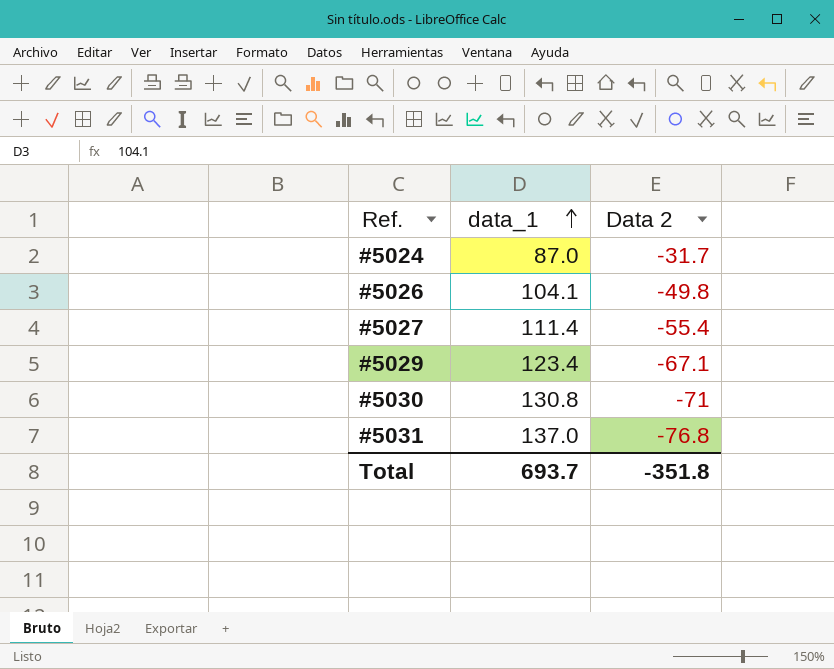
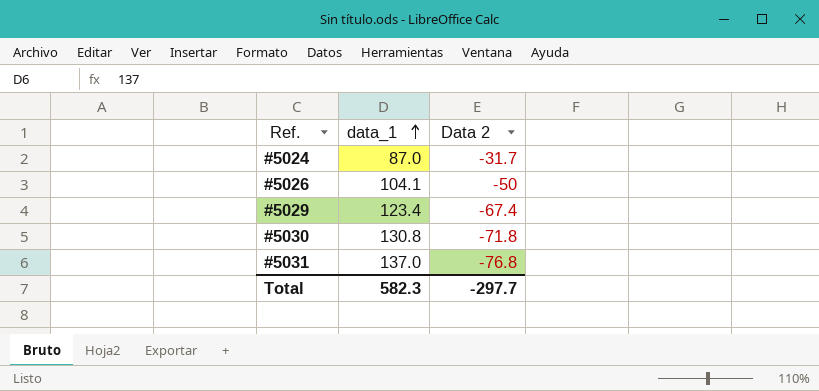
row #5027: 111.4 | -55.4 -> none
#5026 | Data 2: -49.8 -> -50
#5029 | Data 2: -67.1 -> -67.4
#5030 | Data 2: -71 -> -71.8
Total | data_1: 693.7 -> 582.3
Total | Data 2: -351.8 -> -297.7

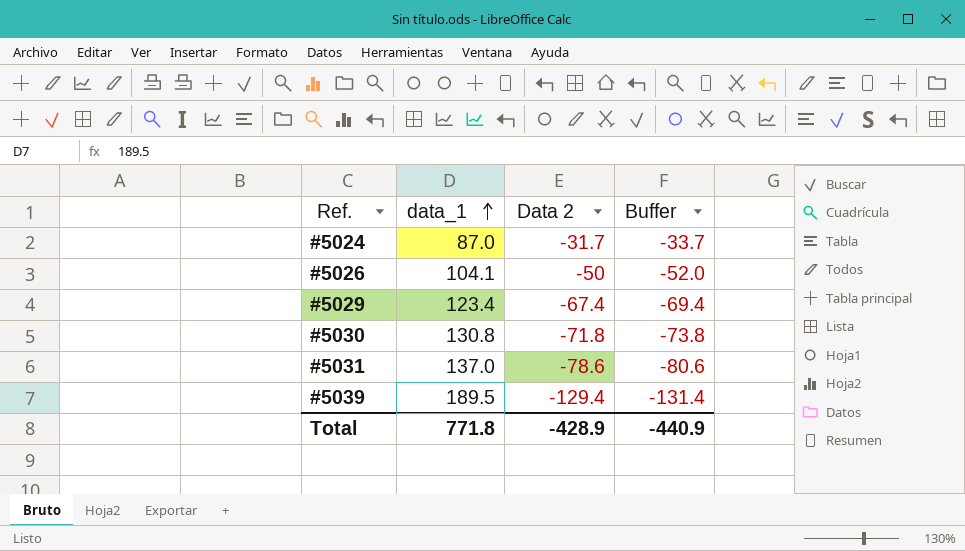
column Buffer | formula: none -> [Data 2] - 2
#5031 | Data 2: -76.8 -> -78.6
row #5039: none -> 189.5 | -129.4 | -131.4
Total | data_1: 582.3 -> 771.8
Total | Data 2: -297.7 -> -428.9

